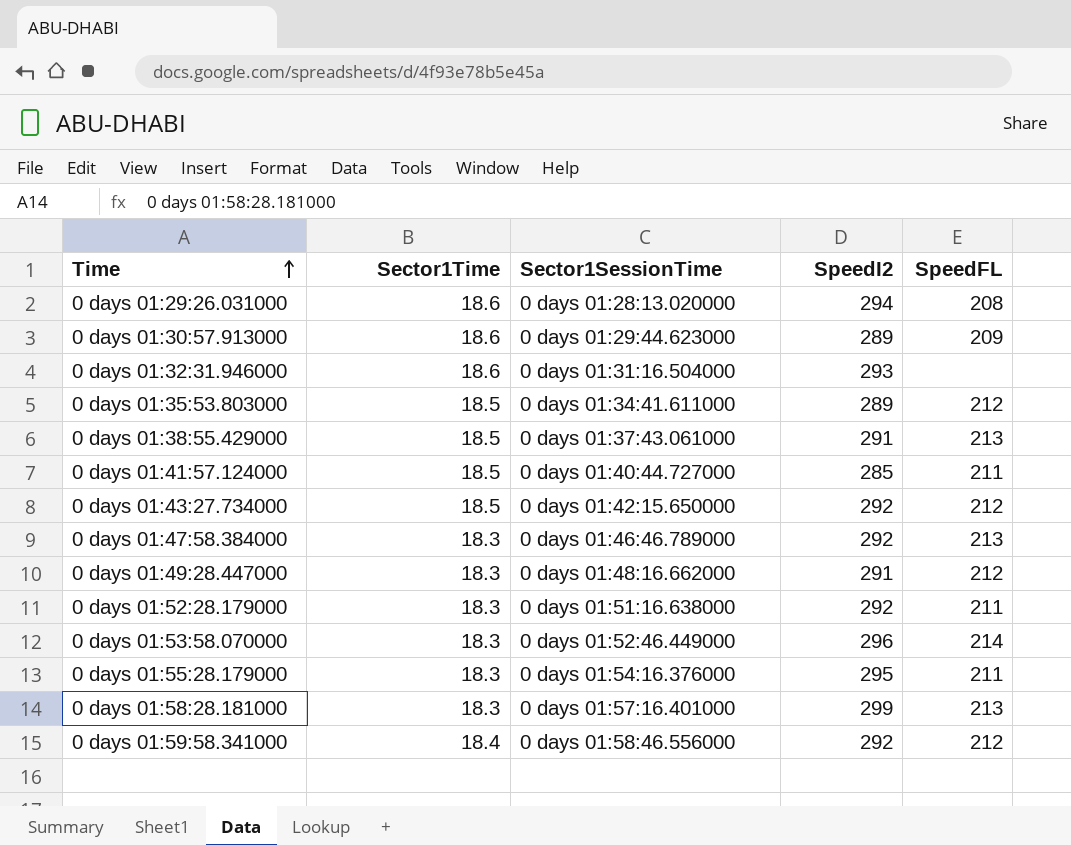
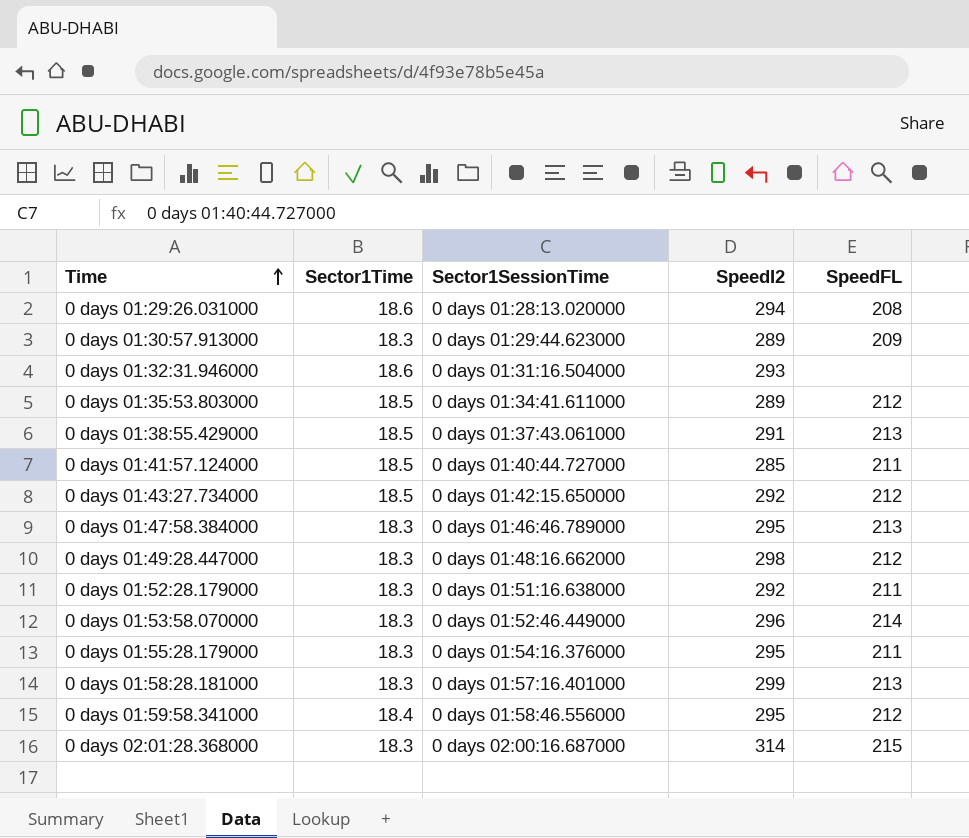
0 days 01:30:57.913000 | Sector1Time: 18.6 -> 18.3
0 days 01:47:58.384000 | SpeedI2: 292 -> 295
0 days 01:49:28.447000 | SpeedI2: 291 -> 298
0 days 01:59:58.341000 | SpeedI2: 292 -> 295
row 0 days 02:01:28.368000: none -> 18.3 | 0 days 02:00:16.687000 | 314 | 215

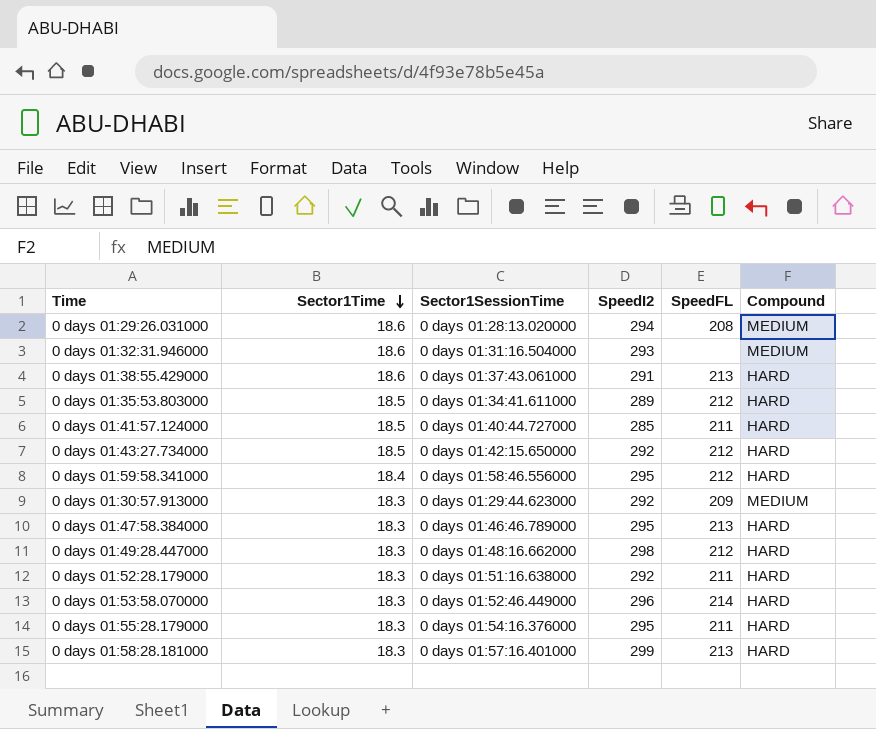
row order: Time ascending -> Sector1Time descending
column Compound | position: none -> 6
row 0 days 02:01:28.368000: 18.3 | 0 days 02:00:16.687000 | 314 | 215 -> none
0 days 01:38:55.429000 | Sector1Time: 18.5 -> 18.6
0 days 01:30:57.913000 | SpeedI2: 289 -> 292

